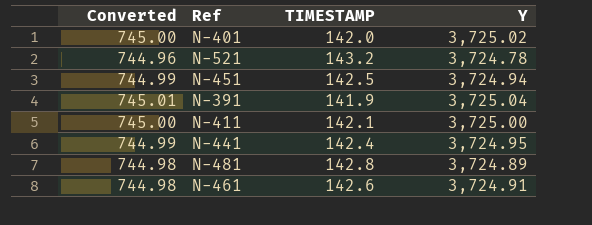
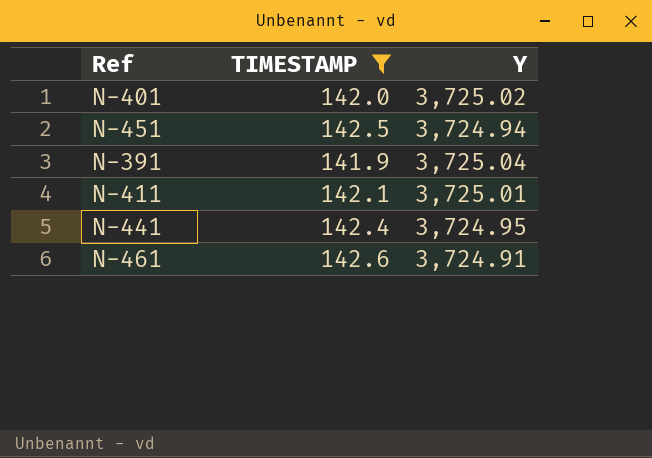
filter: none -> TIMESTAMP <= 142.6
column Converted | formula: [Y] * 0.2 -> none
N-411 | Y: 3,725.00 -> 3,725.01

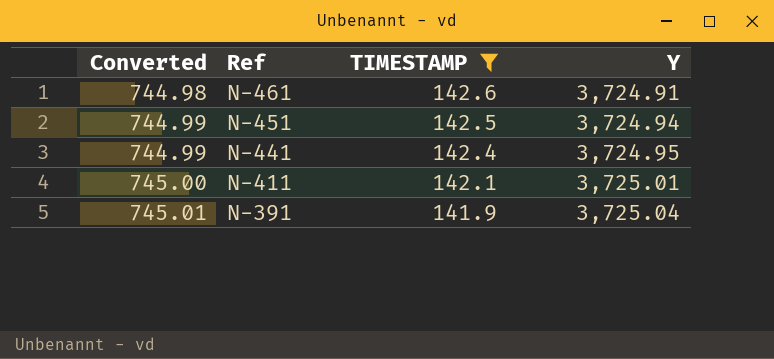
row order: none -> Converted ascending
column Converted | formula: none -> [Y] * 0.2
row N-401: 142.0 | 3,725.02 -> none

